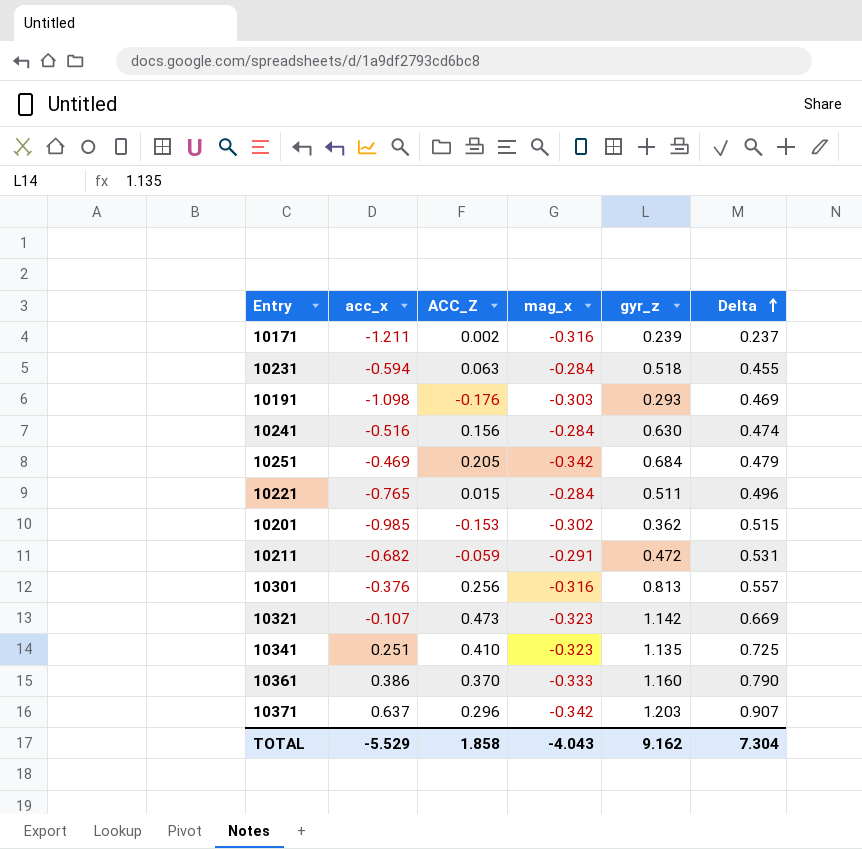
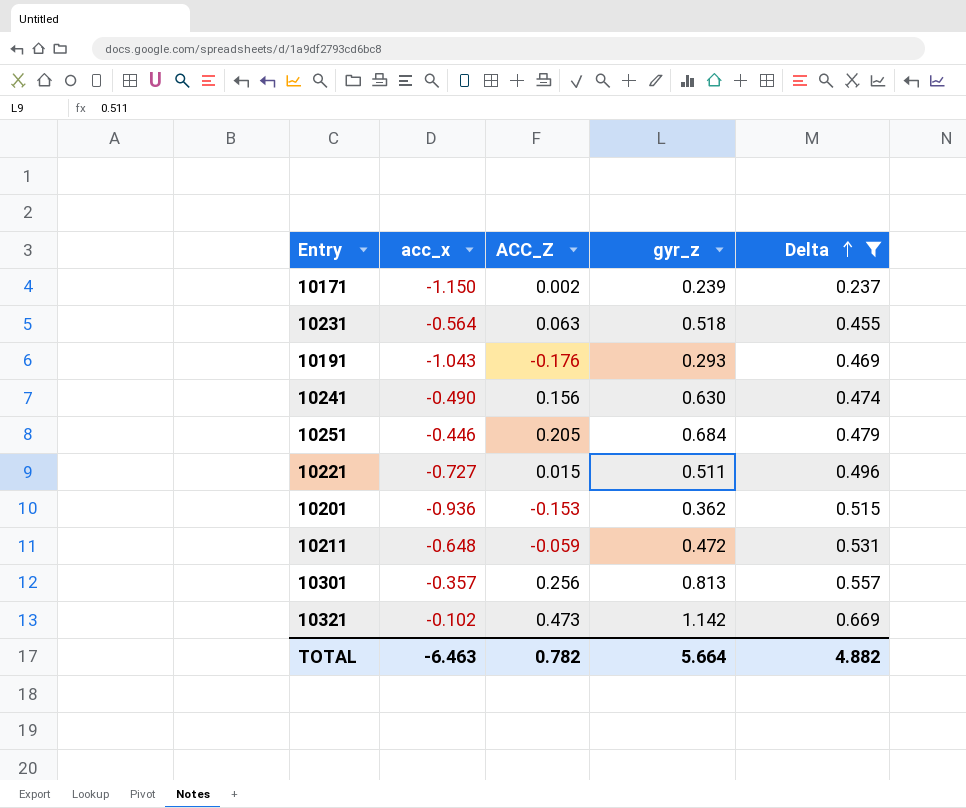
filter: none -> Delta <= 0.669
column mag_x | position: 4 -> none
10171 | acc_x: -1.211 -> -1.150
10231 | acc_x: -0.594 -> -0.564
10191 | acc_x: -1.098 -> -1.043
10241 | acc_x: -0.516 -> -0.490
10251 | acc_x: -0.469 -> -0.446
10221 | acc_x: -0.765 -> -0.727
10201 | acc_x: -0.985 -> -0.936
10211 | acc_x: -0.682 -> -0.648
10301 | acc_x: -0.376 -> -0.357
10321 | acc_x: -0.107 -> -0.102
TOTAL | acc_x: -5.529 -> -6.463
TOTAL | ACC_Z: 1.858 -> 0.782
TOTAL | gyr_z: 9.162 -> 5.664
TOTAL | Delta: 7.304 -> 4.882

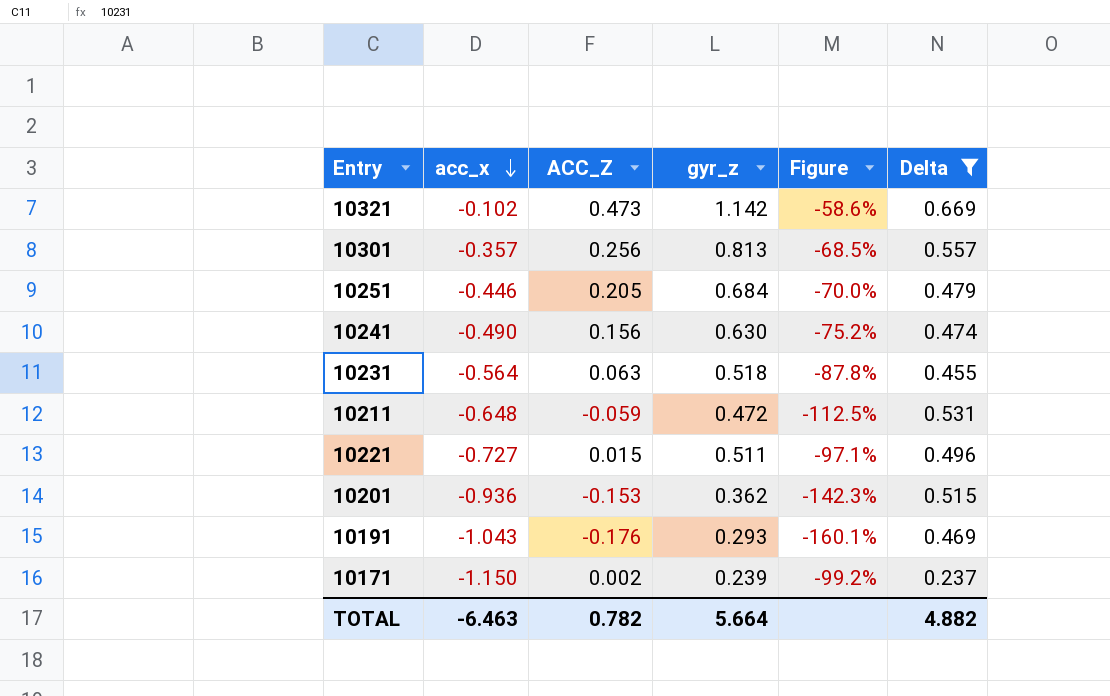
row order: Delta ascending -> acc_x descending
column Figure | formula: none -> ([ACC_Z] - [gyr_z]) / [gyr_z]

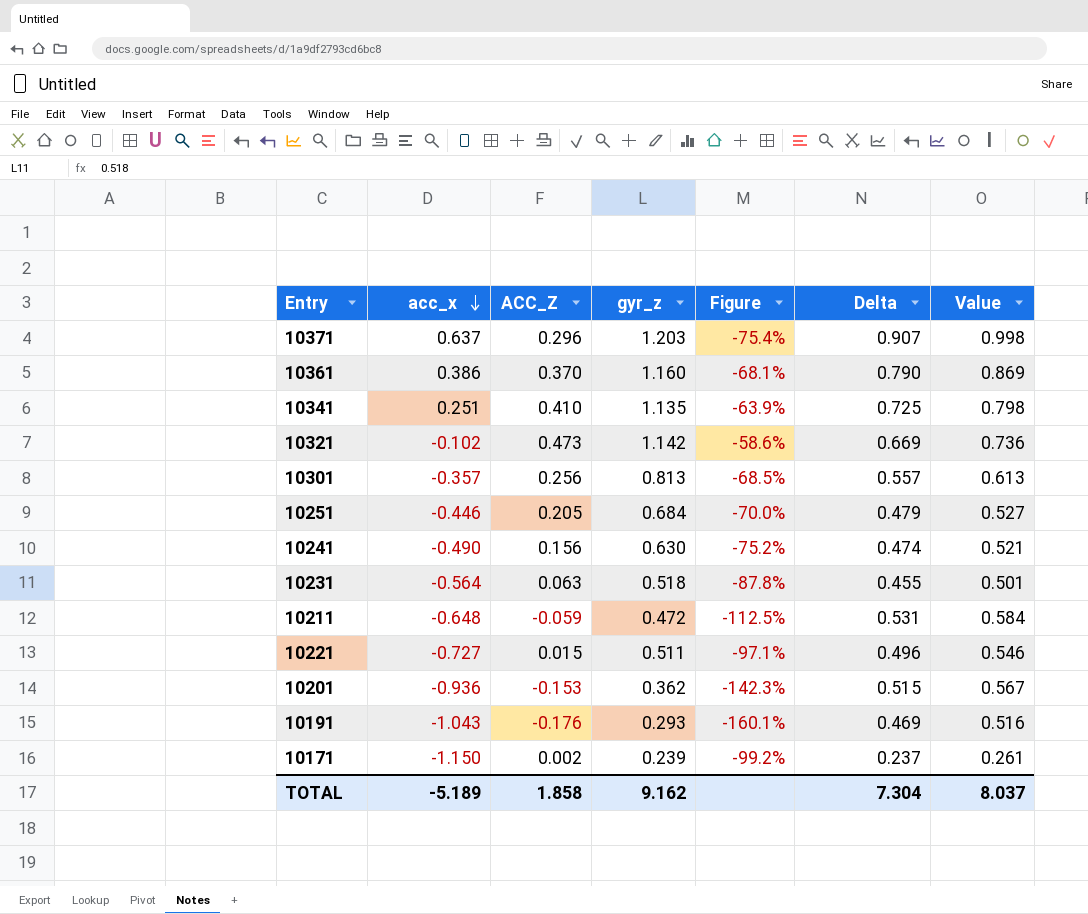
filter: Delta <= 0.669 -> none
column Value | formula: none -> [Delta] * 1.1
TOTAL | acc_x: -6.463 -> -5.189
TOTAL | ACC_Z: 0.782 -> 1.858
TOTAL | gyr_z: 5.664 -> 9.162
TOTAL | Delta: 4.882 -> 7.304

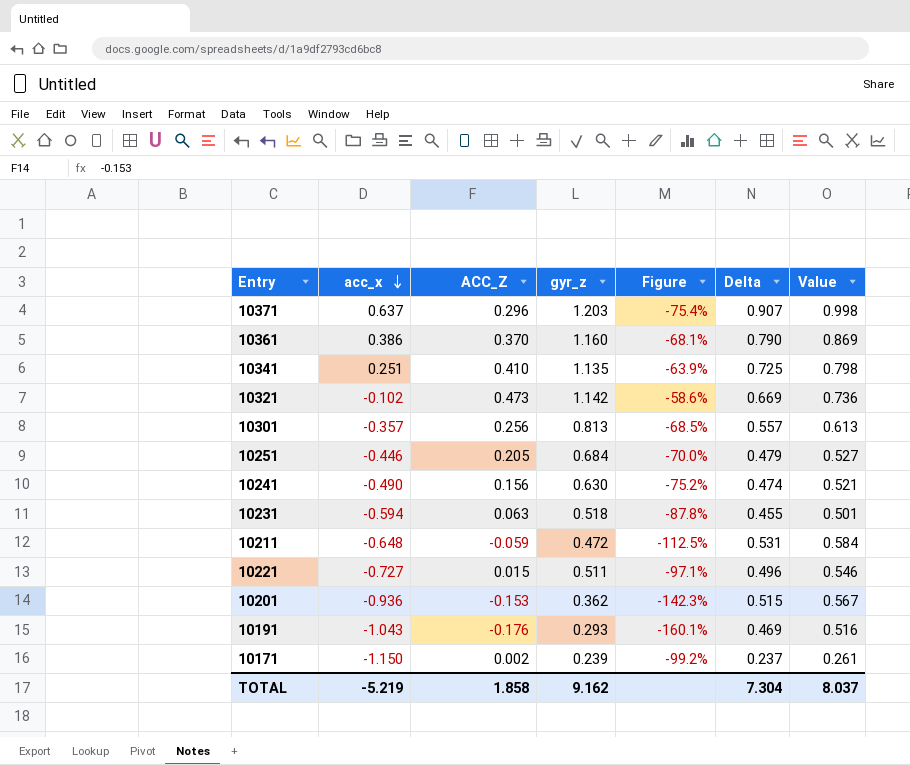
10231 | acc_x: -0.564 -> -0.594
TOTAL | acc_x: -5.189 -> -5.219

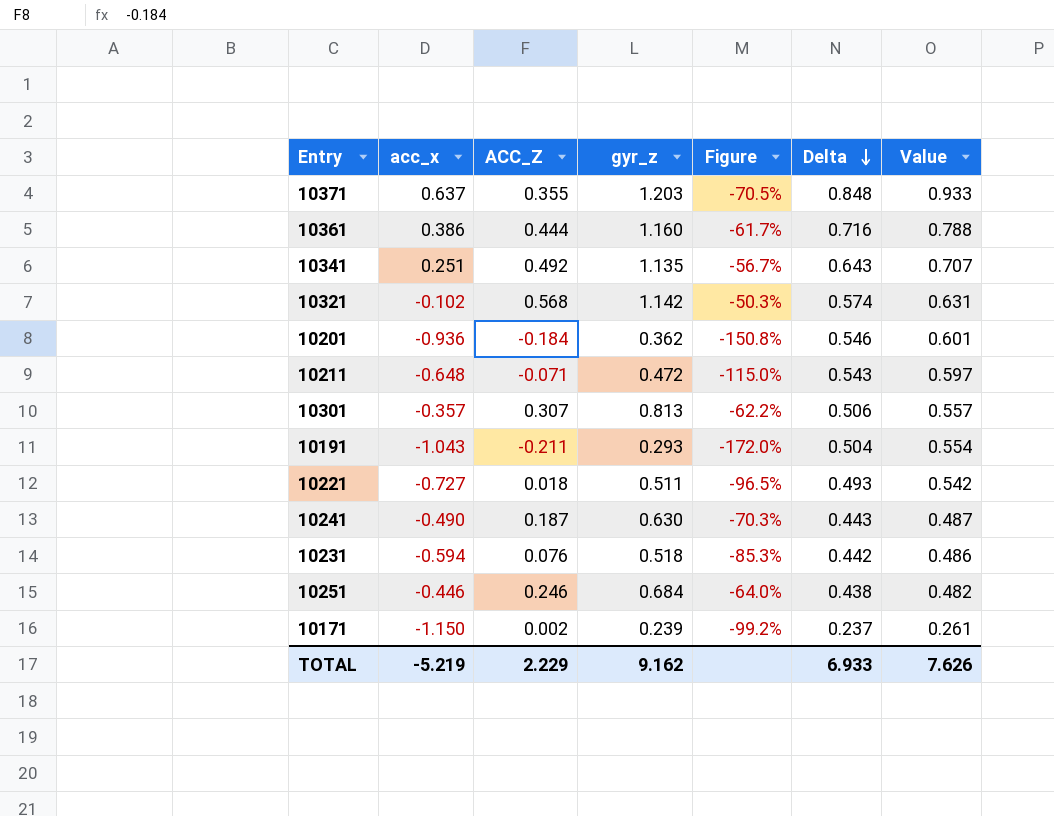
row order: acc_x descending -> Delta descending
10371 | ACC_Z: 0.296 -> 0.355
10371 | Figure: -75.4% -> -70.5%
10371 | Delta: 0.907 -> 0.848
10371 | Value: 0.998 -> 0.933
10361 | ACC_Z: 0.370 -> 0.444
10361 | Figure: -68.1% -> -61.7%
10361 | Delta: 0.790 -> 0.716
10361 | Value: 0.869 -> 0.788
10341 | ACC_Z: 0.410 -> 0.492
10341 | Figure: -63.9% -> -56.7%
10341 | Delta: 0.725 -> 0.643
10341 | Value: 0.798 -> 0.707
10321 | ACC_Z: 0.473 -> 0.568
10321 | Figure: -58.6% -> -50.3%
10321 | Delta: 0.669 -> 0.574
10321 | Value: 0.736 -> 0.631
10201 | ACC_Z: -0.153 -> -0.184
10201 | Figure: -142.3% -> -150.8%
10201 | Delta: 0.515 -> 0.546
10201 | Value: 0.567 -> 0.601
10211 | ACC_Z: -0.059 -> -0.071
10211 | Figure: -112.5% -> -115.0%
10211 | Delta: 0.531 -> 0.543
10211 | Value: 0.584 -> 0.597
10301 | ACC_Z: 0.256 -> 0.307
10301 | Figure: -68.5% -> -62.2%
10301 | Delta: 0.557 -> 0.506
10301 | Value: 0.613 -> 0.557
10191 | ACC_Z: -0.176 -> -0.211
10191 | Figure: -160.1% -> -172.0%
10191 | Delta: 0.469 -> 0.504
10191 | Value: 0.516 -> 0.554
10221 | ACC_Z: 0.015 -> 0.018
10221 | Figure: -97.1% -> -96.5%
10221 | Delta: 0.496 -> 0.493
10221 | Value: 0.546 -> 0.542
10241 | ACC_Z: 0.156 -> 0.187
10241 | Figure: -75.2% -> -70.3%
10241 | Delta: 0.474 -> 0.443
10241 | Value: 0.521 -> 0.487
10231 | ACC_Z: 0.063 -> 0.076
10231 | Figure: -87.8% -> -85.3%
10231 | Delta: 0.455 -> 0.442
10231 | Value: 0.501 -> 0.486
10251 | ACC_Z: 0.205 -> 0.246
10251 | Figure: -70.0% -> -64.0%
10251 | Delta: 0.479 -> 0.438
10251 | Value: 0.527 -> 0.482
TOTAL | ACC_Z: 1.858 -> 2.229
TOTAL | Delta: 7.304 -> 6.933
TOTAL | Value: 8.037 -> 7.626

